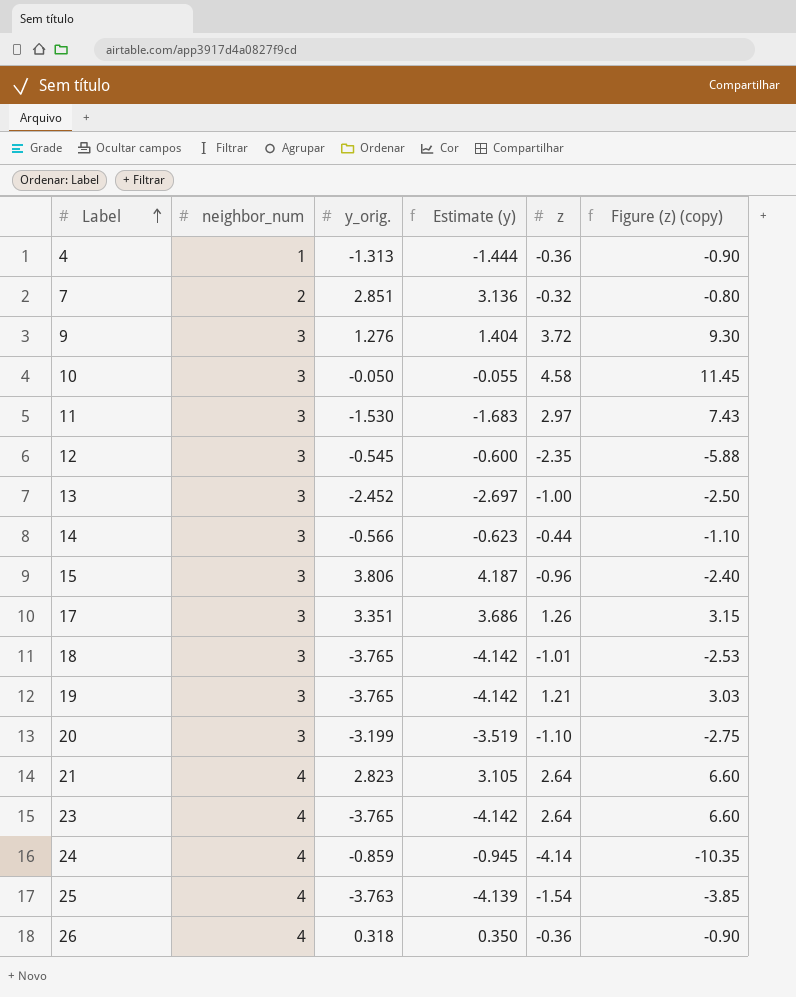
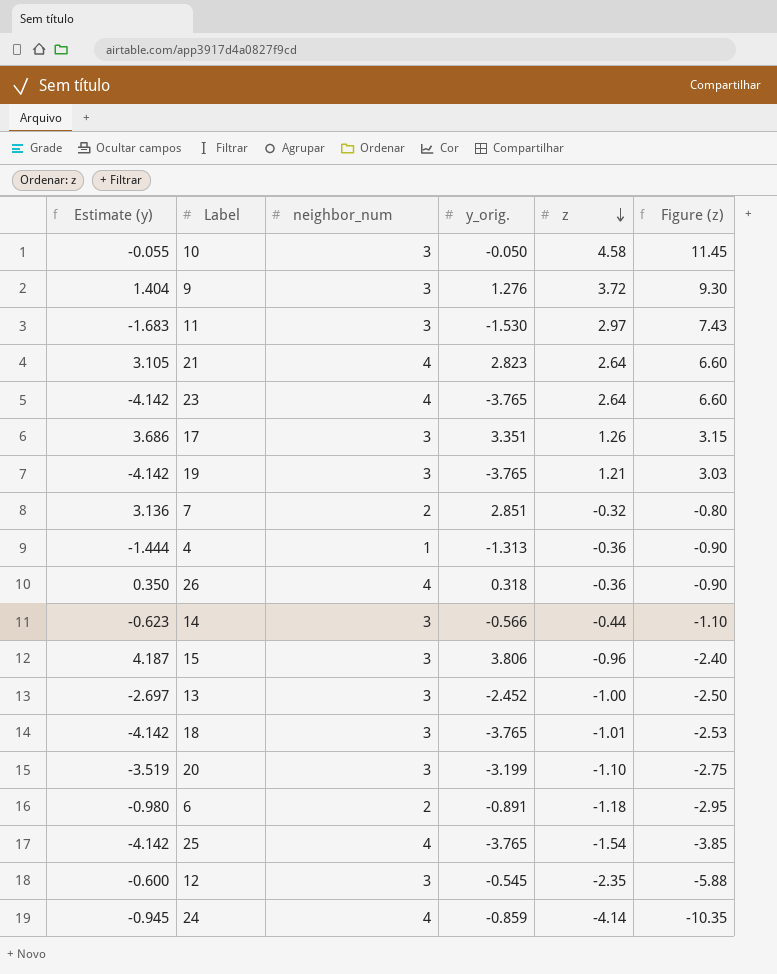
row order: Label ascending -> z descending
column Estimate (y) | position: 4 -> 1
column name: Figure (z) (copy) -> Figure (z)
row 6: none -> -0.980 | 2 | -0.891 | -1.18 | -2.95
25 | Estimate (y): -4.139 -> -4.142
25 | y_orig.: -3.763 -> -3.765

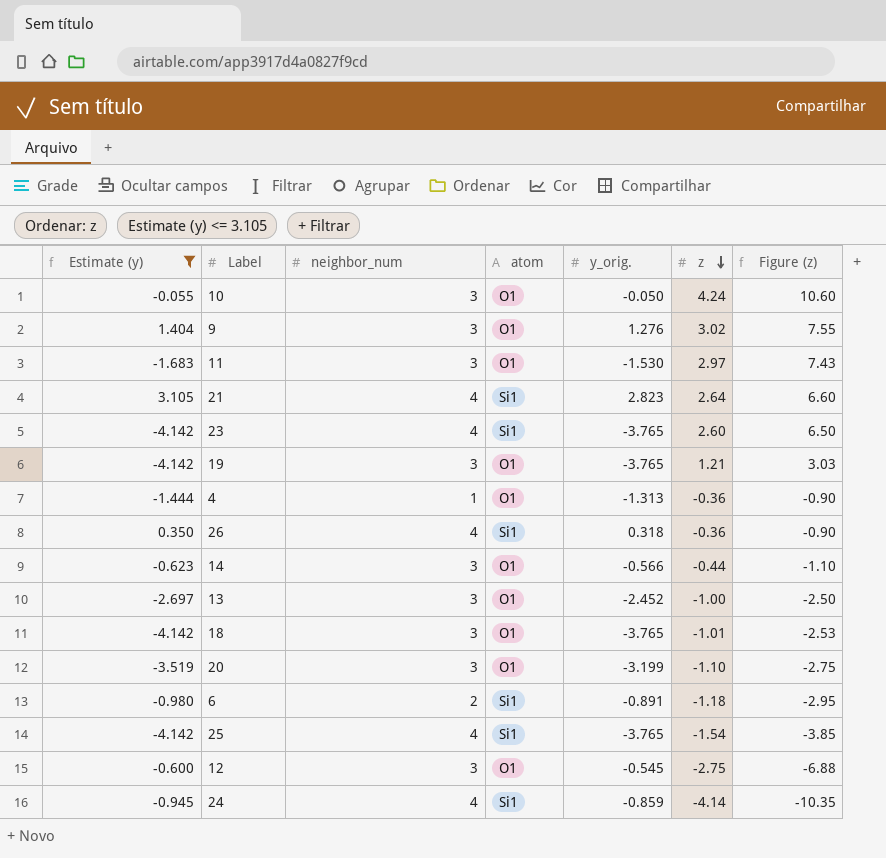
filter: none -> Estimate (y) <= 3.105
column atom | position: none -> 4
10 | z: 4.58 -> 4.24
10 | Figure (z): 11.45 -> 10.60
9 | z: 3.72 -> 3.02
9 | Figure (z): 9.30 -> 7.55
23 | z: 2.64 -> 2.60
23 | Figure (z): 6.60 -> 6.50
12 | z: -2.35 -> -2.75
12 | Figure (z): -5.88 -> -6.88

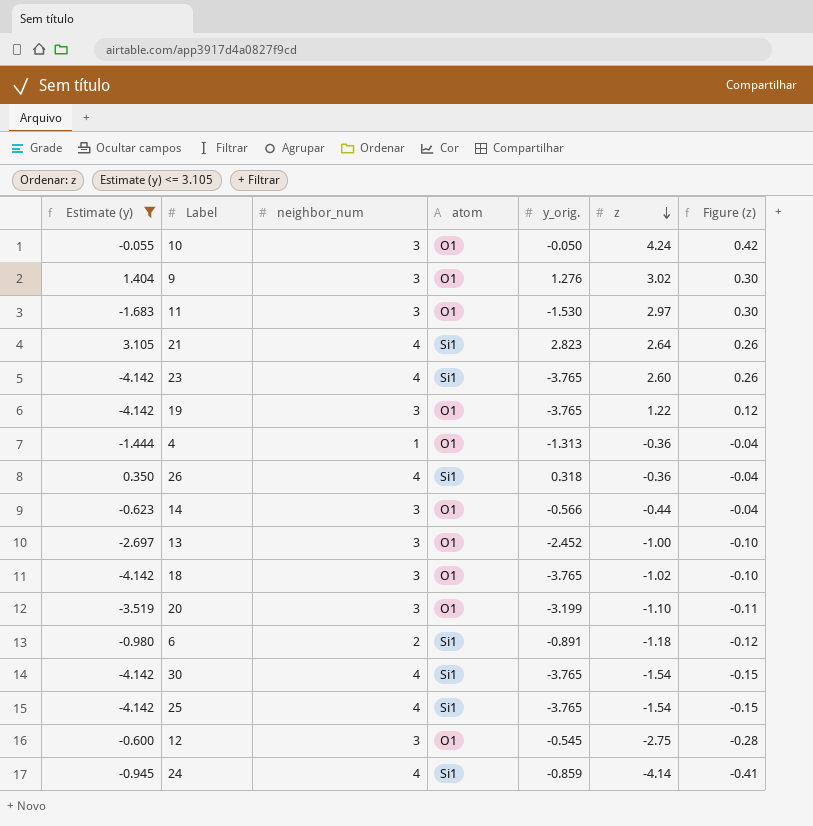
column Figure (z) | formula: [z] * 2.5 -> [z] * 0.1
19 | z: 1.21 -> 1.22
18 | z: -1.01 -> -1.02
row 30: none -> -4.142 | 4 | Si1 | -3.765 | -1.54 | -0.15

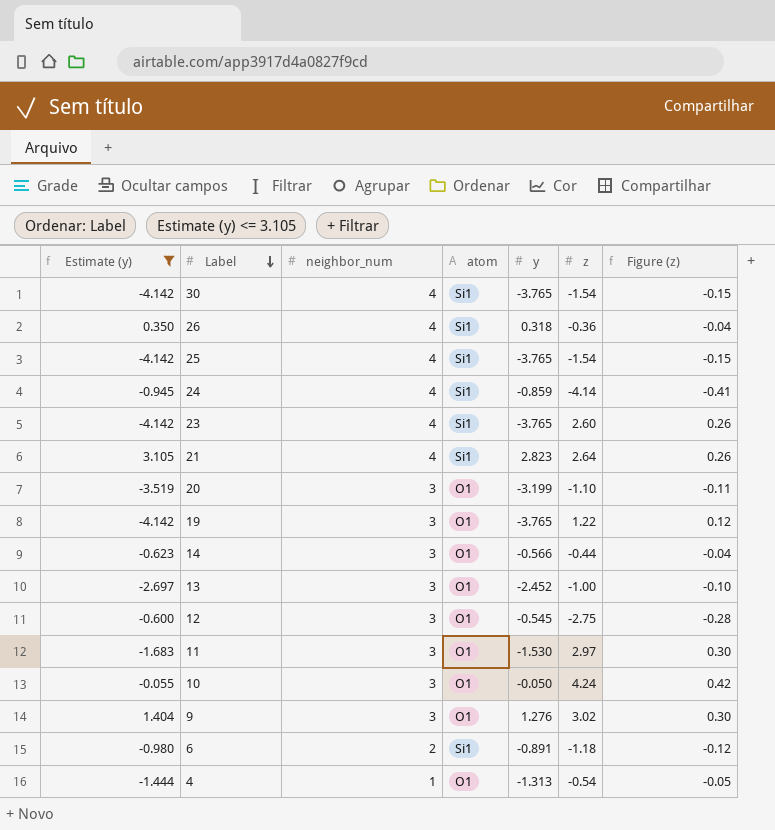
row order: z descending -> Label descending
column name: y_orig. -> y
row 18: -4.142 | 3 | O1 | -3.765 | -1.02 | -0.10 -> none
4 | z: -0.36 -> -0.54
4 | Figure (z): -0.04 -> -0.05

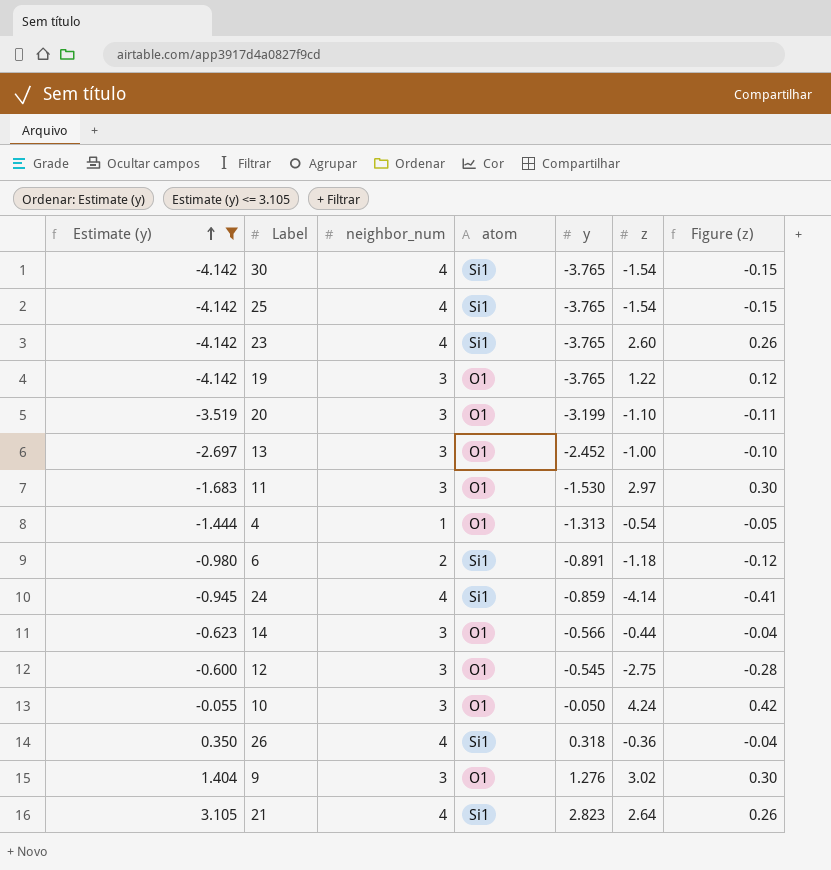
row order: Label descending -> Estimate (y) ascending

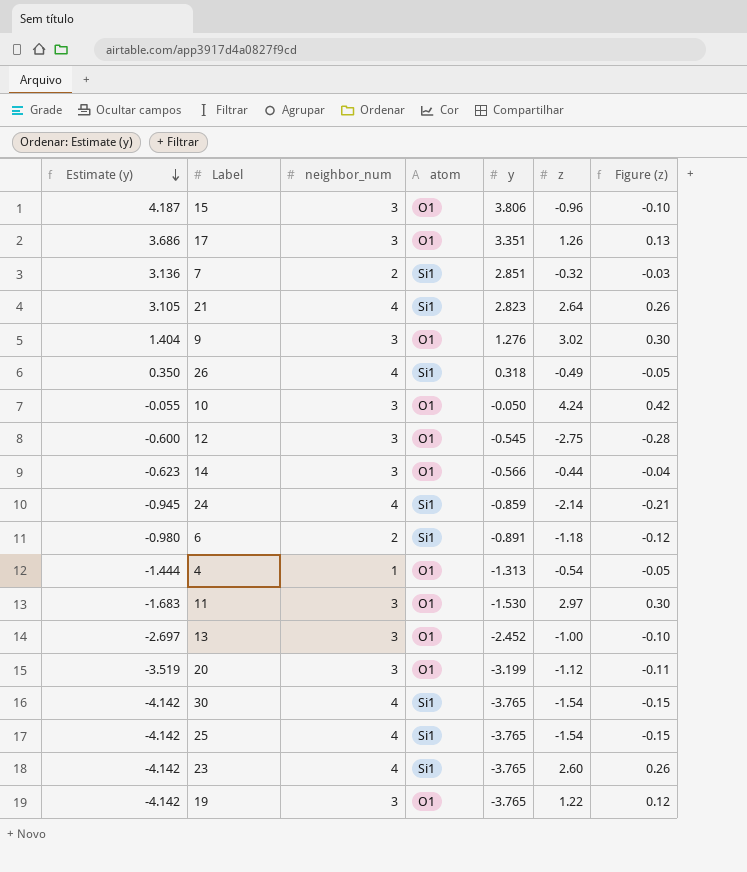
filter: Estimate (y) <= 3.105 -> none
row order: Estimate (y) ascending -> Estimate (y) descending
26 | z: -0.36 -> -0.49
26 | Figure (z): -0.04 -> -0.05
24 | z: -4.14 -> -2.14
24 | Figure (z): -0.41 -> -0.21
20 | z: -1.10 -> -1.12

